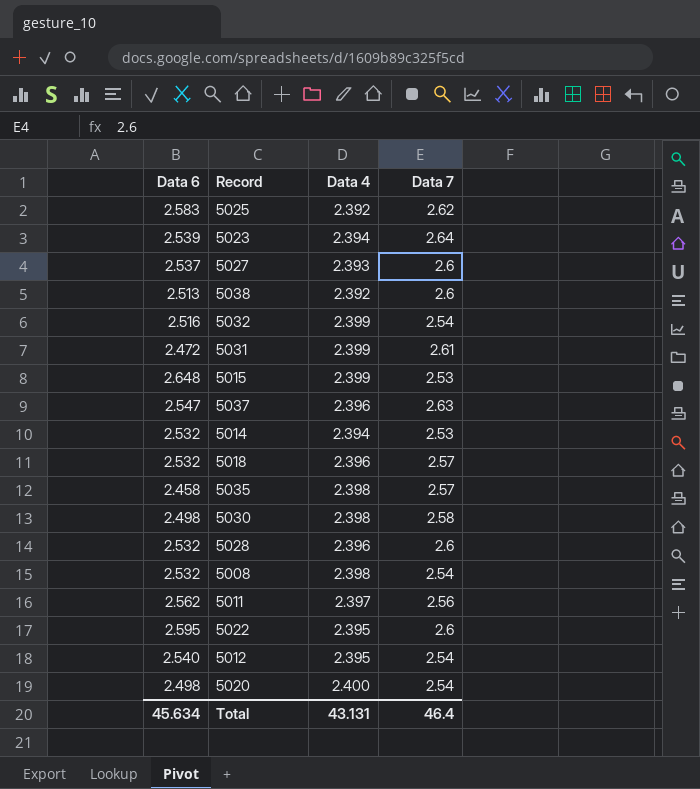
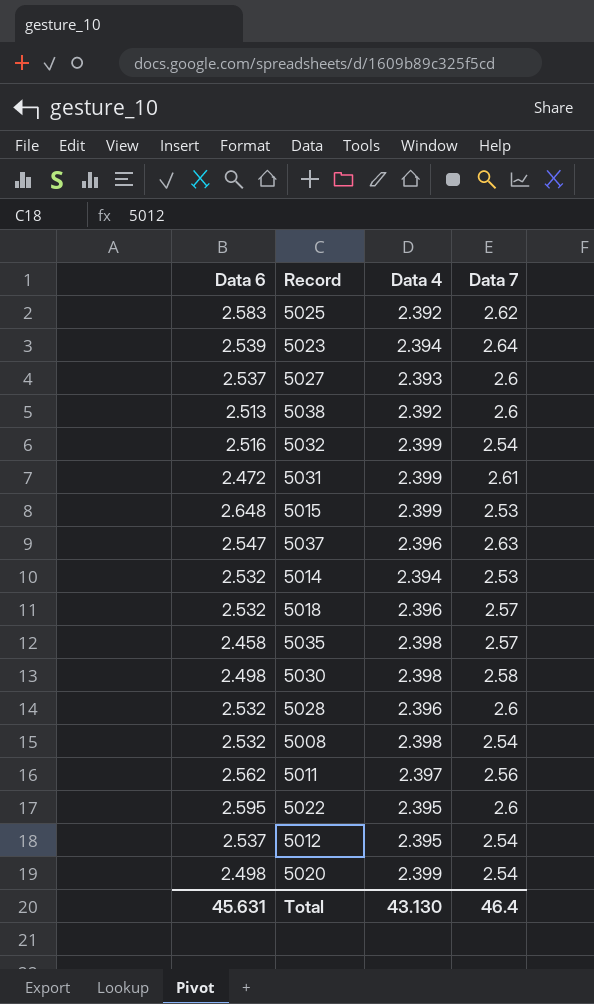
5012 | Data 6: 2.540 -> 2.537
5020 | Data 4: 2.400 -> 2.399
Total | Data 6: 45.634 -> 45.631
Total | Data 4: 43.131 -> 43.130

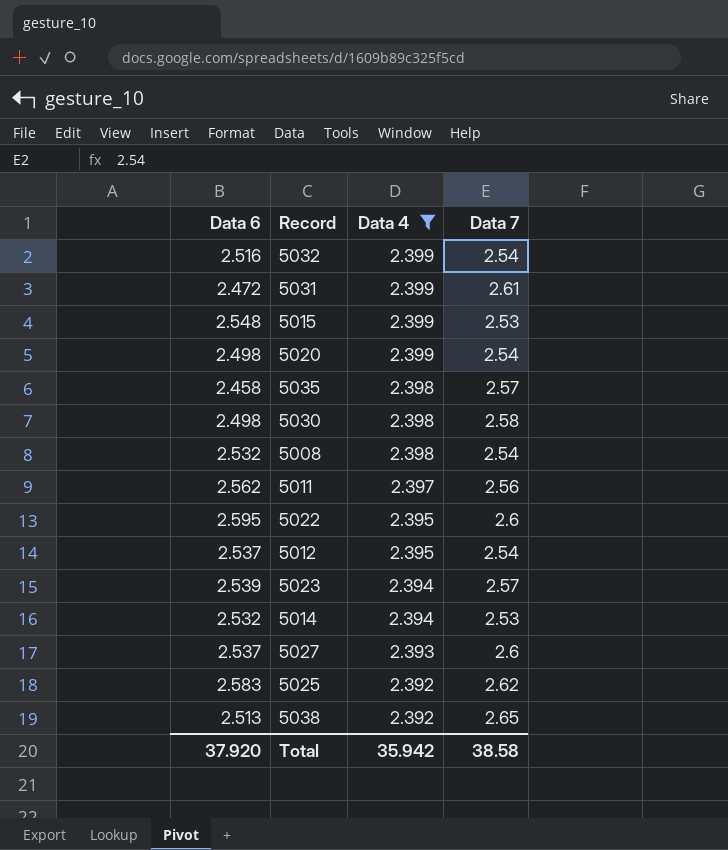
filter: none -> Data 4 != 2.396
row order: none -> Data 4 descending
5015 | Data 6: 2.648 -> 2.548
5023 | Data 7: 2.64 -> 2.57
5038 | Data 7: 2.6 -> 2.65
Total | Data 6: 45.631 -> 37.920
Total | Data 4: 43.130 -> 35.942
Total | Data 7: 46.4 -> 38.58

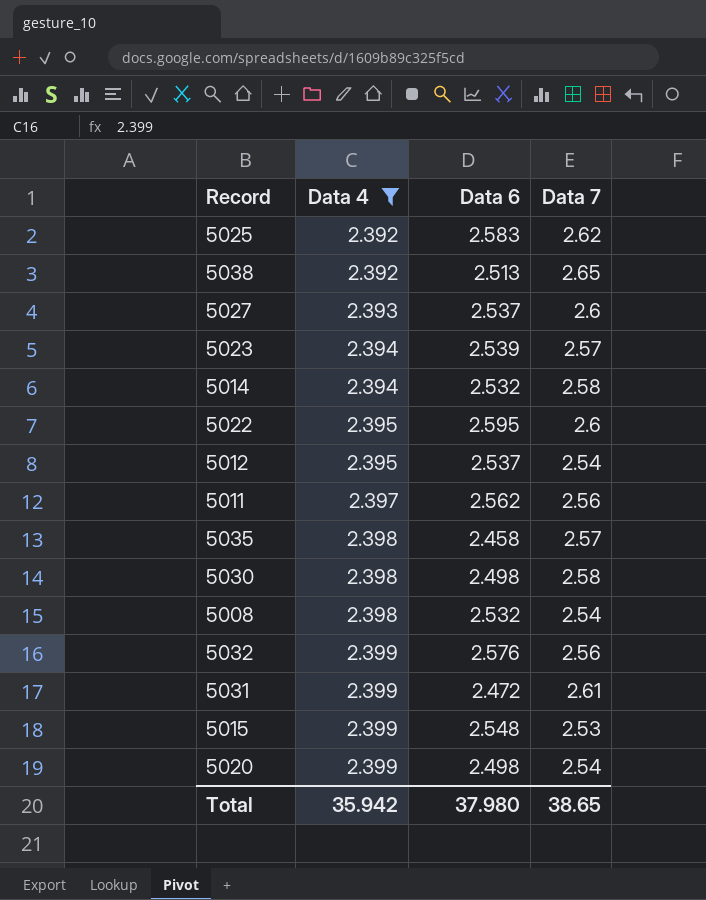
row order: Data 4 descending -> Data 4 ascending
column Data 6 | position: 1 -> 3
5014 | Data 7: 2.53 -> 2.58
5032 | Data 6: 2.516 -> 2.576
5032 | Data 7: 2.54 -> 2.56
Total | Data 6: 37.920 -> 37.980
Total | Data 7: 38.58 -> 38.65

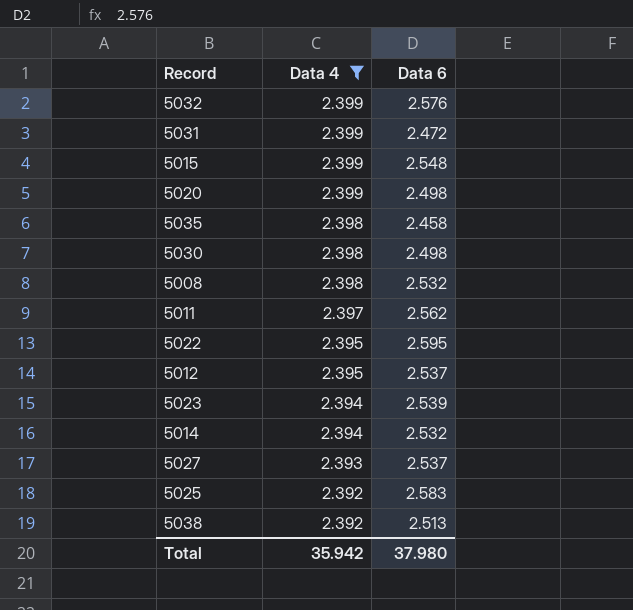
row order: Data 4 ascending -> Data 4 descending
column Data 7 | position: 4 -> none

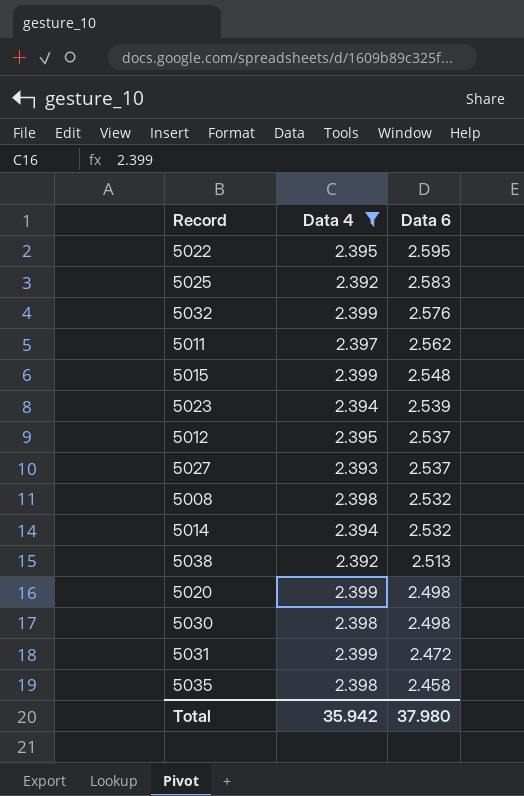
row order: Data 4 descending -> Data 6 descending

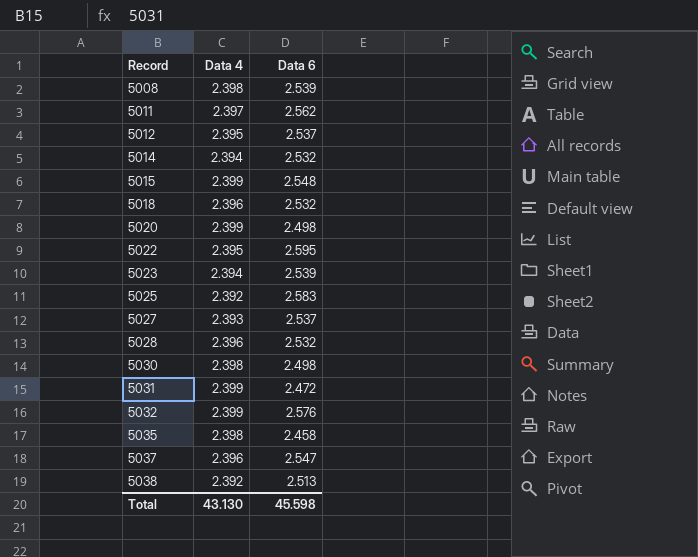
filter: Data 4 != 2.396 -> none
row order: Data 6 descending -> Record ascending
5008 | Data 6: 2.532 -> 2.539
Total | Data 4: 35.942 -> 43.130
Total | Data 6: 37.980 -> 45.598

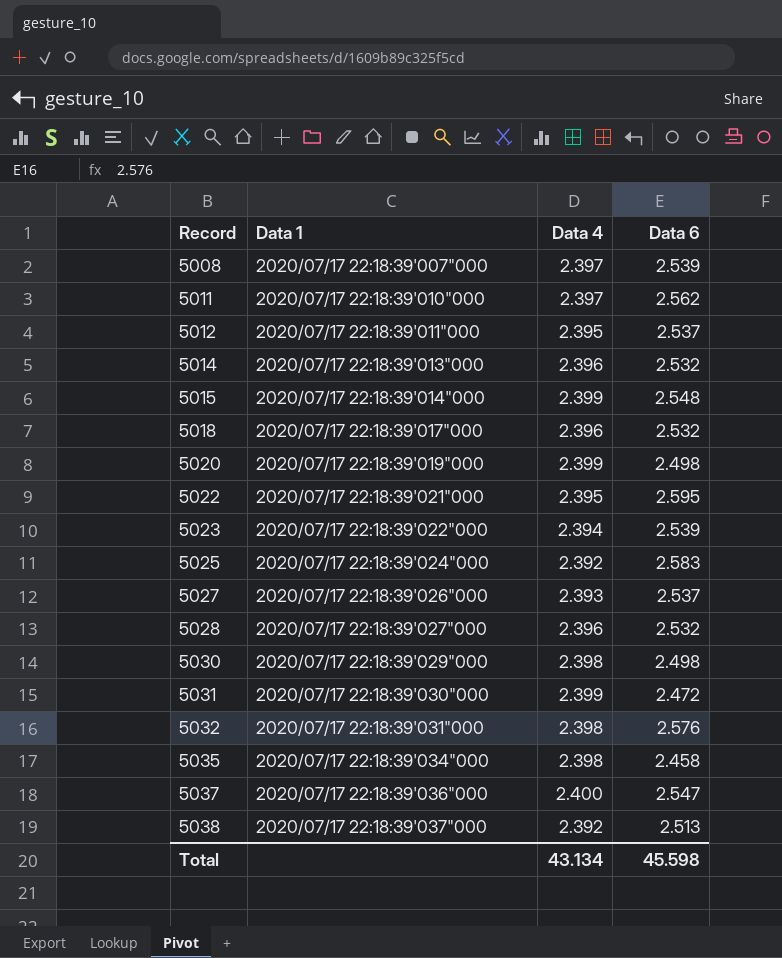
column Data 1 | position: none -> 2
5008 | Data 4: 2.398 -> 2.397
5014 | Data 4: 2.394 -> 2.396
5032 | Data 4: 2.399 -> 2.398
5037 | Data 4: 2.396 -> 2.400
Total | Data 4: 43.130 -> 43.134

